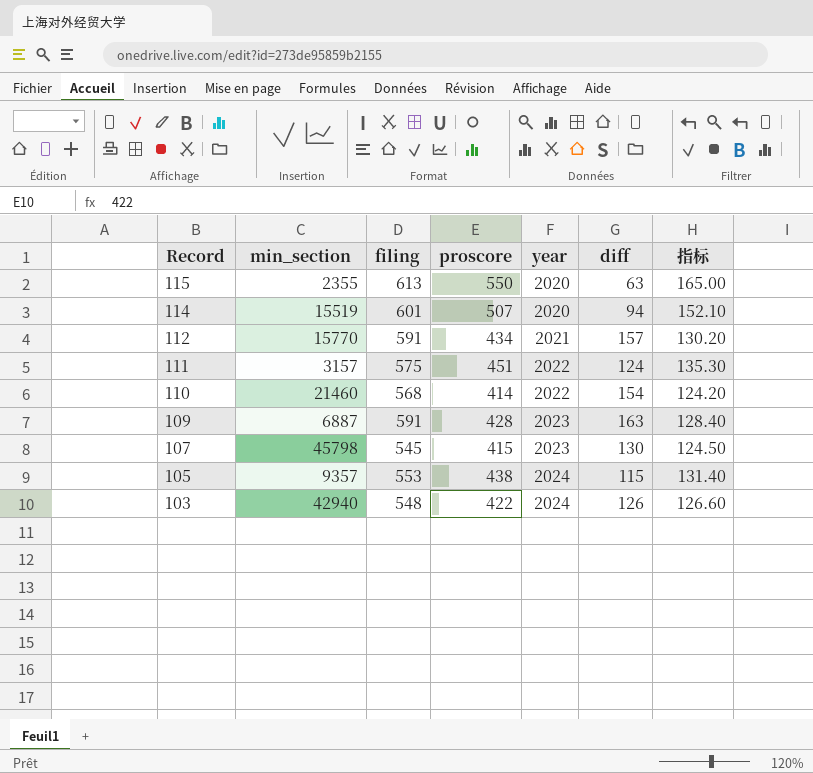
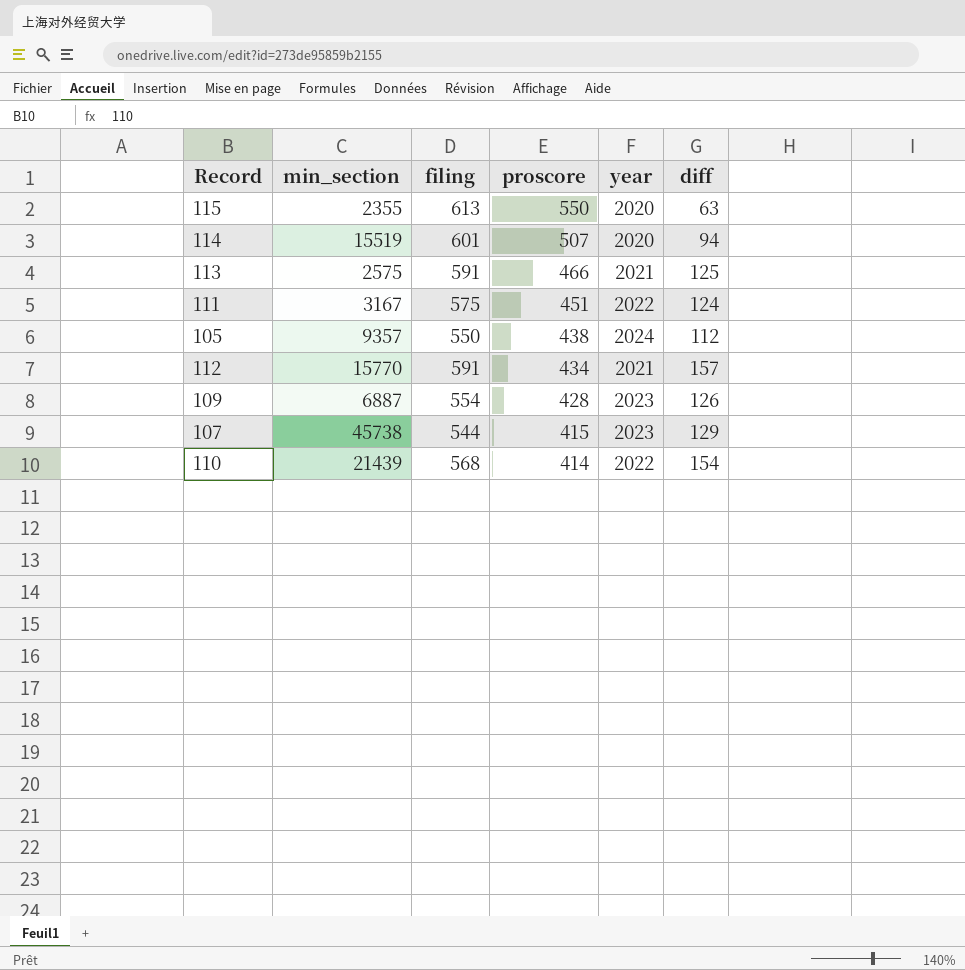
row order: Record descending -> proscore descending
column 指标 | formula: [proscore] * 0.3 -> none
row 103: 42940 | 548 | 422 | 2024 | 126 | 126.60 -> none
row 113: none -> 2575 | 591 | 466 | 2021 | 125
111 | min_section: 3157 -> 3167
105 | filing: 553 -> 550
105 | diff: 115 -> 112
109 | filing: 591 -> 554
109 | diff: 163 -> 126
107 | min_section: 45798 -> 45738
107 | filing: 545 -> 544
107 | diff: 130 -> 129
110 | min_section: 21460 -> 21439

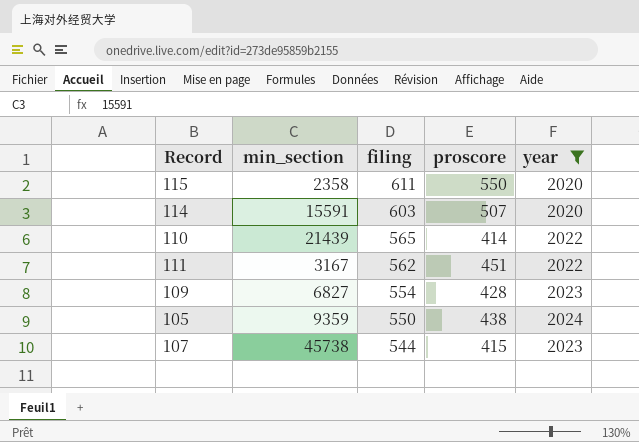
filter: none -> year != 2021
row order: proscore descending -> filing descending
column diff | formula: [filing] - [proscore] -> none
115 | min_section: 2355 -> 2358
115 | filing: 613 -> 611
114 | min_section: 15519 -> 15591
114 | filing: 601 -> 603
110 | filing: 568 -> 565
111 | filing: 575 -> 562
109 | min_section: 6887 -> 6827
105 | min_section: 9357 -> 9359

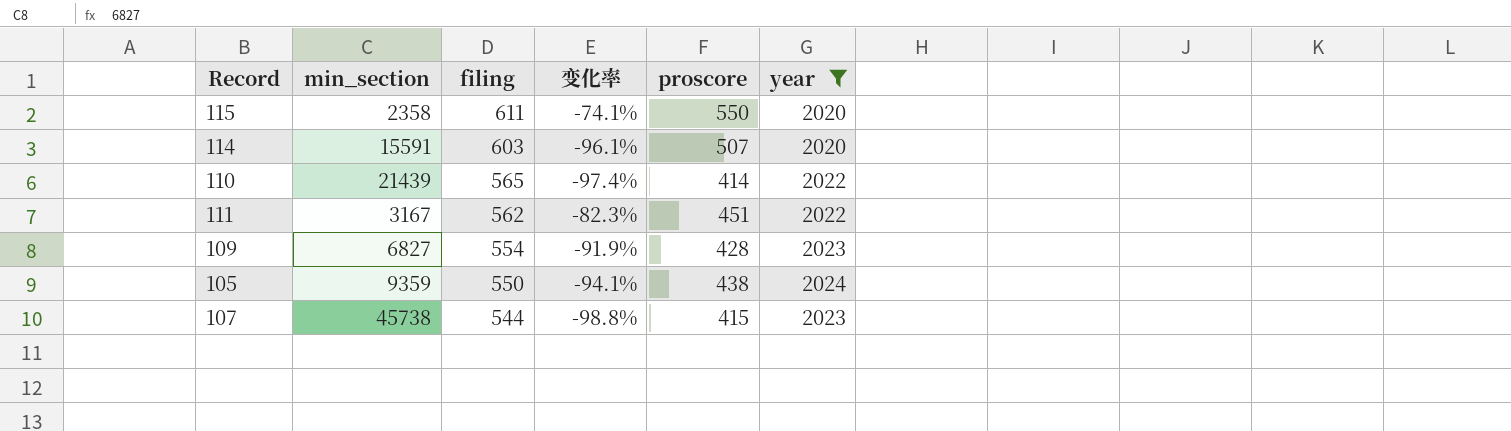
column 变化率 | formula: none -> ([filing] - [min_section]) / [min_section]

